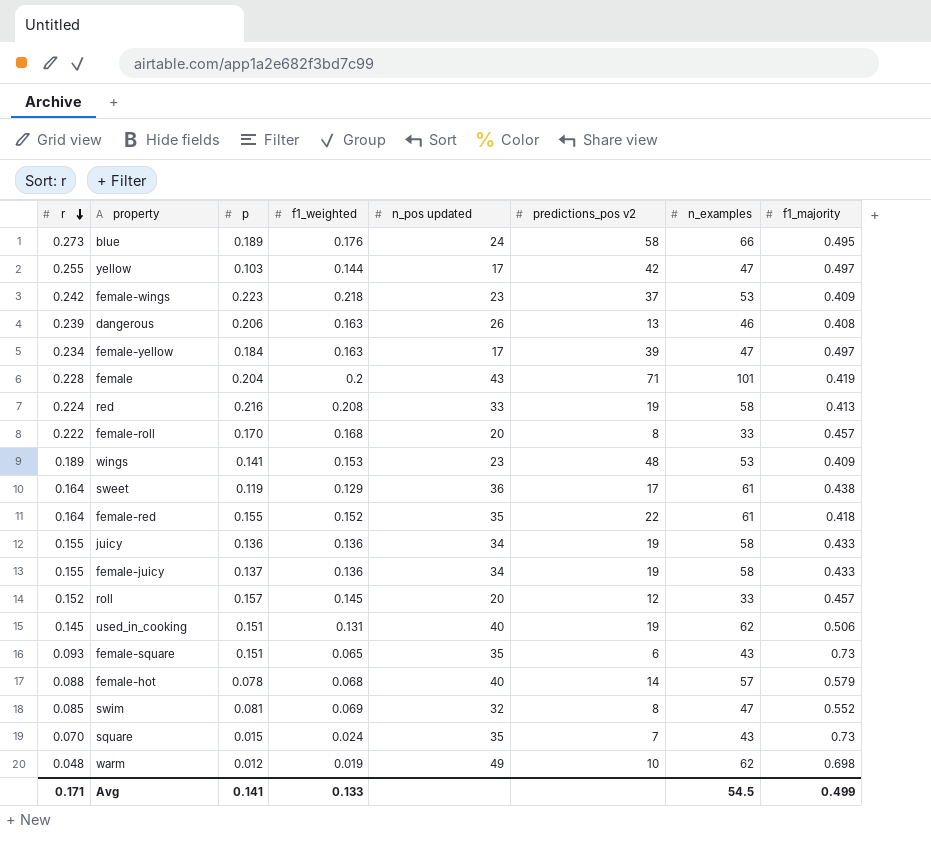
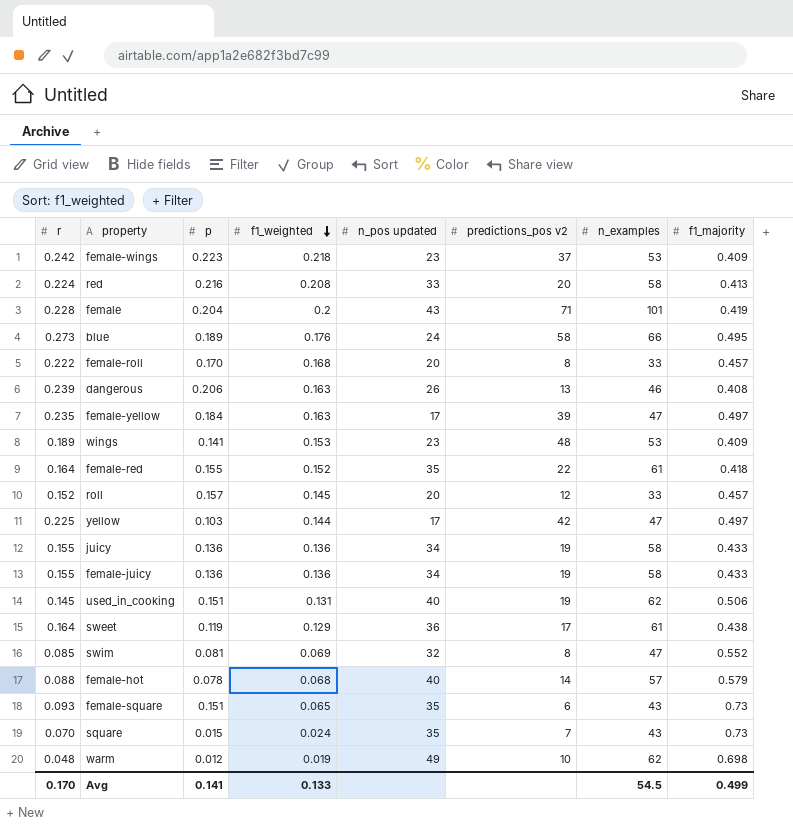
row order: r descending -> f1_weighted descending
red | predictions_pos v2: 19 -> 20
female-yellow | r: 0.234 -> 0.235
yellow | r: 0.255 -> 0.225
female-juicy | p: 0.137 -> 0.136
Avg | r: 0.171 -> 0.170

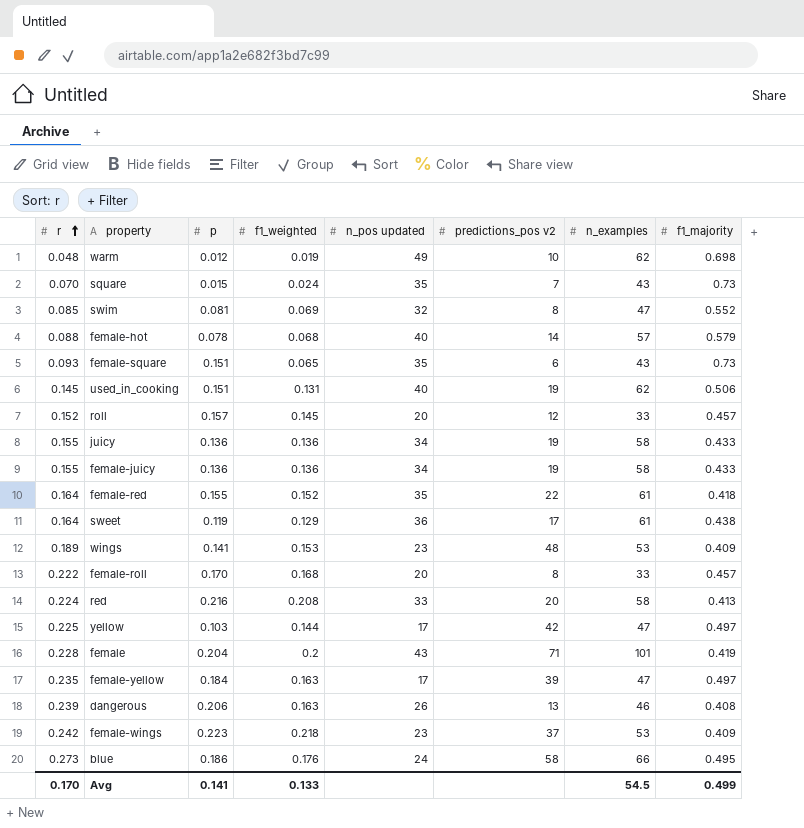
row order: f1_weighted descending -> r ascending
blue | p: 0.189 -> 0.186

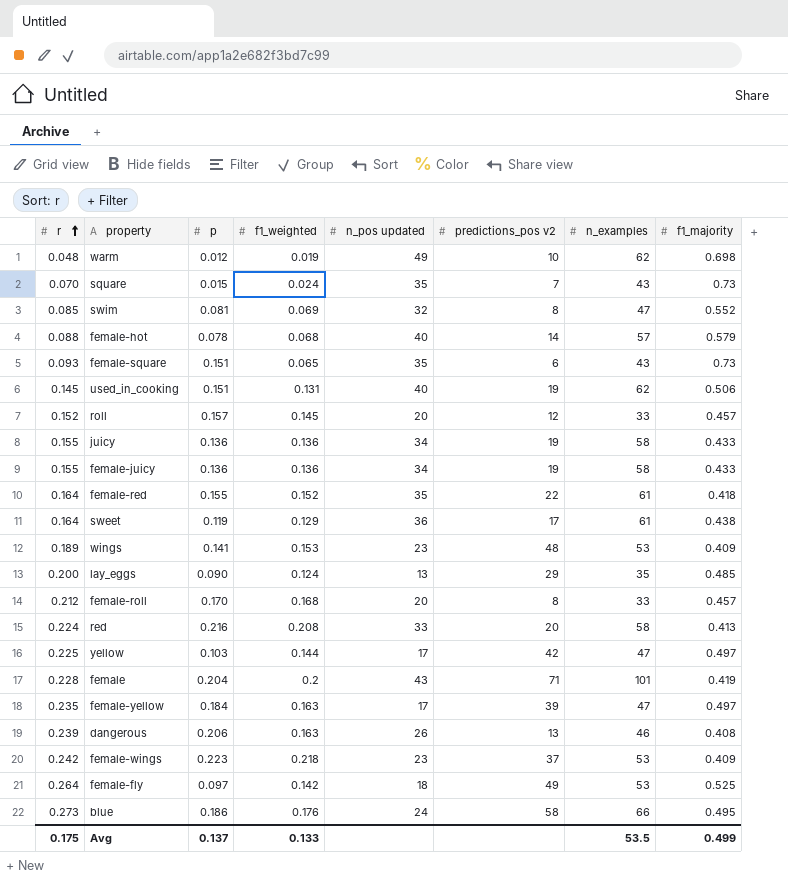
row lay_eggs: none -> 0.200 | 0.090 | 0.124 | 13 | 29 | 35 | 0.485
female-roll | r: 0.222 -> 0.212
row female-fly: none -> 0.264 | 0.097 | 0.142 | 18 | 49 | 53 | 0.525
Avg | r: 0.170 -> 0.175
Avg | p: 0.141 -> 0.137
Avg | n_examples: 54.5 -> 53.5

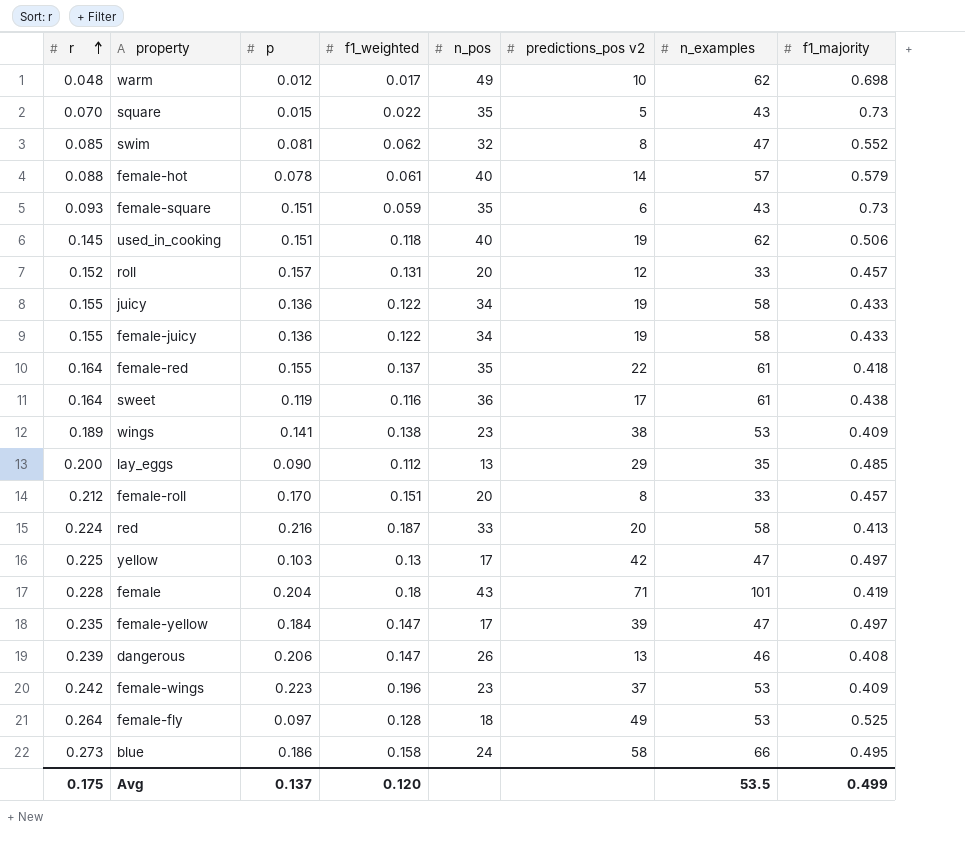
column name: n_pos updated -> n_pos
warm | f1_weighted: 0.019 -> 0.017
square | f1_weighted: 0.024 -> 0.022
square | predictions_pos v2: 7 -> 5
swim | f1_weighted: 0.069 -> 0.062
female-hot | f1_weighted: 0.068 -> 0.061
female-square | f1_weighted: 0.065 -> 0.059
used_in_cooking | f1_weighted: 0.131 -> 0.118
roll | f1_weighted: 0.145 -> 0.131
juicy | f1_weighted: 0.136 -> 0.122
female-juicy | f1_weighted: 0.136 -> 0.122
female-red | f1_weighted: 0.152 -> 0.137
sweet | f1_weighted: 0.129 -> 0.116
wings | f1_weighted: 0.153 -> 0.138
wings | predictions_pos v2: 48 -> 38
lay_eggs | f1_weighted: 0.124 -> 0.112
female-roll | f1_weighted: 0.168 -> 0.151
red | f1_weighted: 0.208 -> 0.187
yellow | f1_weighted: 0.144 -> 0.13
female | f1_weighted: 0.2 -> 0.18
female-yellow | f1_weighted: 0.163 -> 0.147
dangerous | f1_weighted: 0.163 -> 0.147
female-wings | f1_weighted: 0.218 -> 0.196
female-fly | f1_weighted: 0.142 -> 0.128
blue | f1_weighted: 0.176 -> 0.158
Avg | f1_weighted: 0.133 -> 0.120

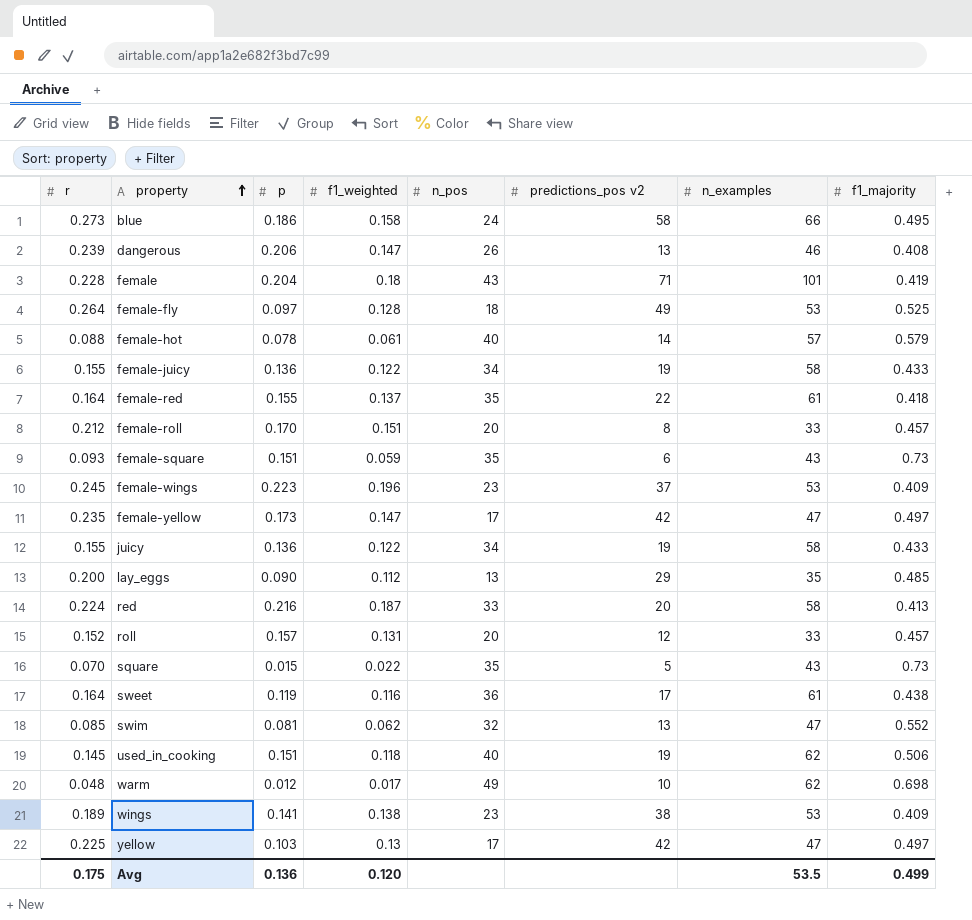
row order: r ascending -> property ascending
female-wings | r: 0.242 -> 0.245
female-yellow | p: 0.184 -> 0.173
female-yellow | predictions_pos v2: 39 -> 42
swim | predictions_pos v2: 8 -> 13
Avg | p: 0.137 -> 0.136

